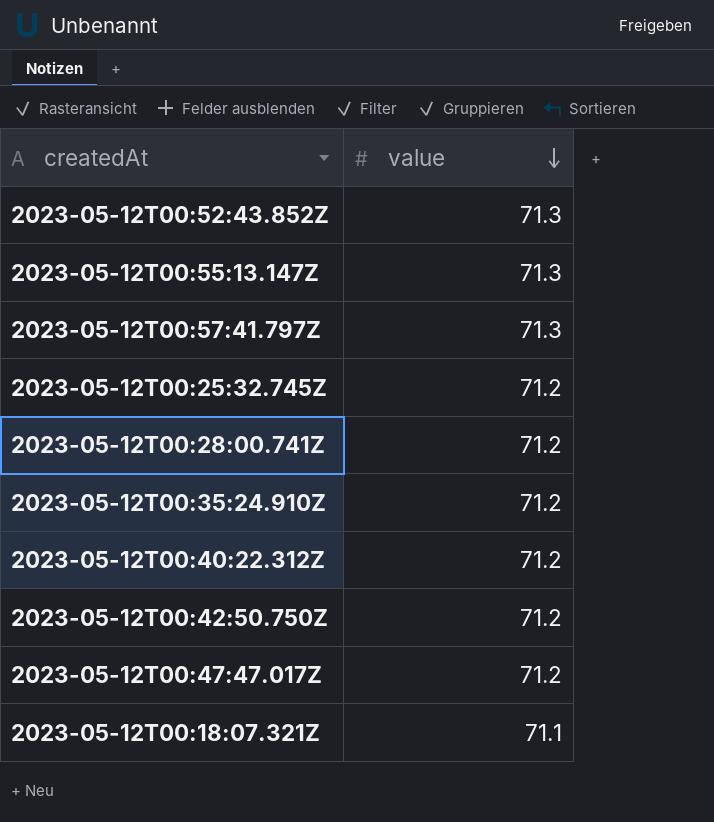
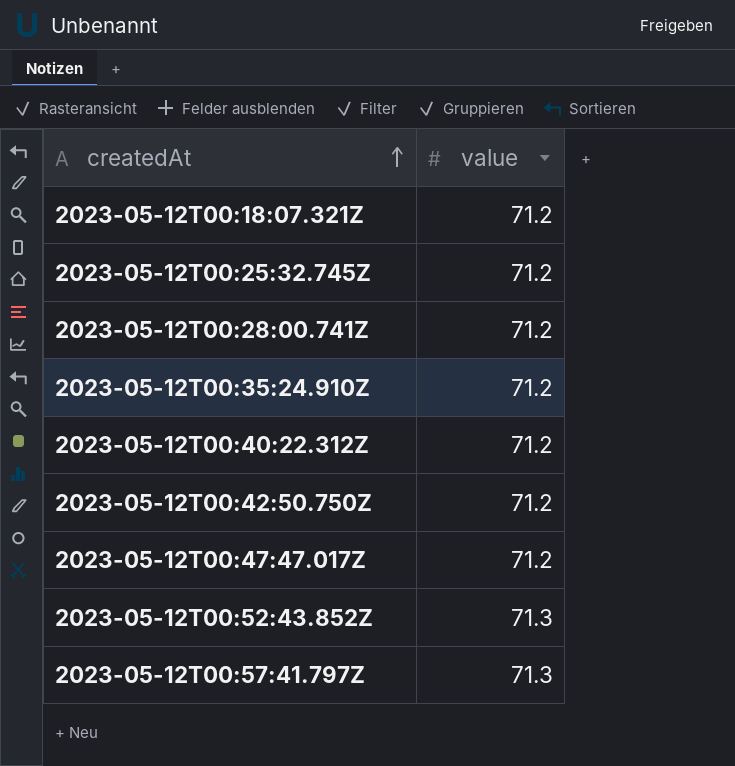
row order: value descending -> createdAt ascending
row 2023-05-12T00:55:13.147Z: 71.3 -> none
2023-05-12T00:18:07.321Z | value: 71.1 -> 71.2

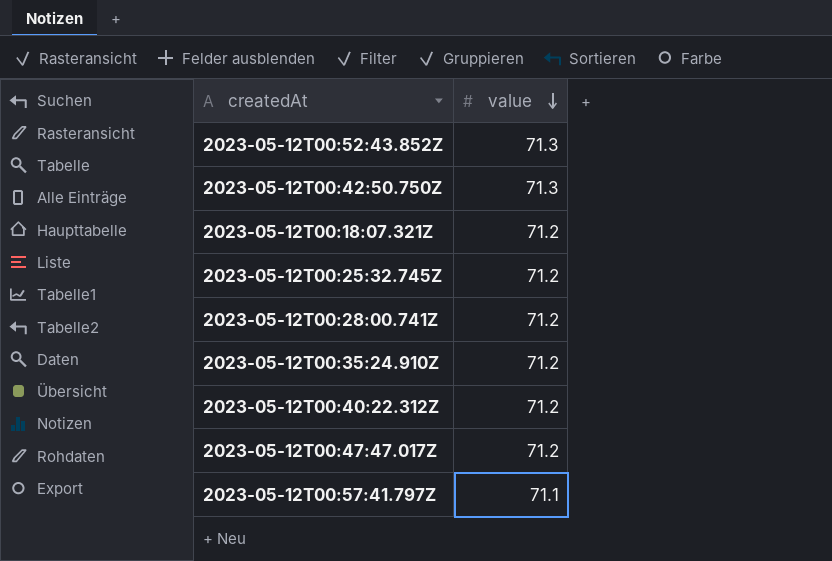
row order: createdAt ascending -> value descending
2023-05-12T00:42:50.750Z | value: 71.2 -> 71.3
2023-05-12T00:57:41.797Z | value: 71.3 -> 71.1

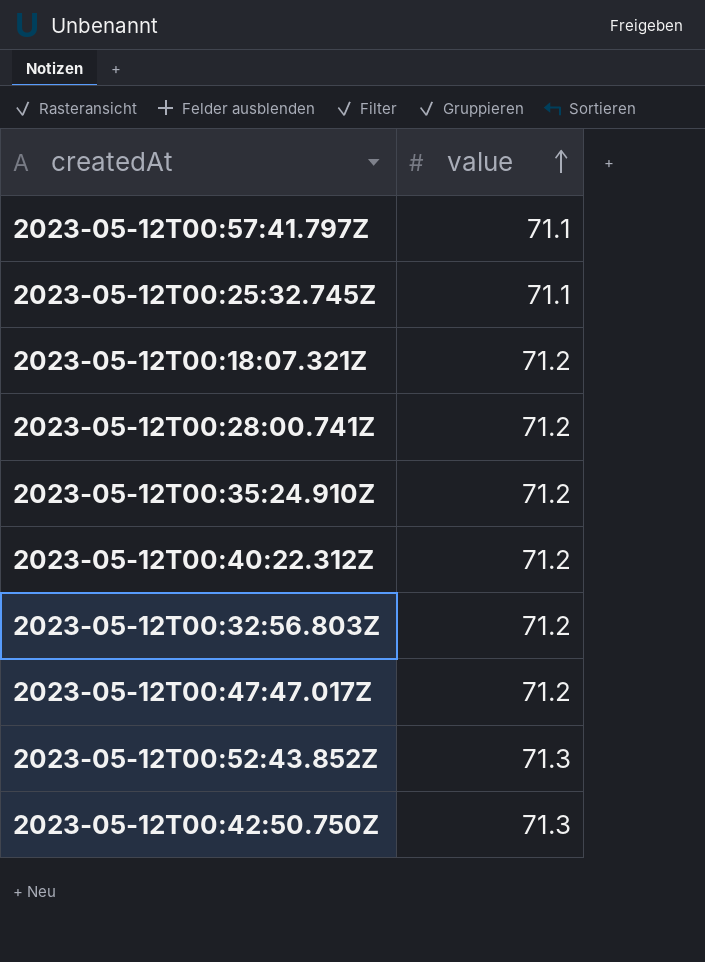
row order: value descending -> value ascending
2023-05-12T00:25:32.745Z | value: 71.2 -> 71.1
row 2023-05-12T00:32:56.803Z: none -> 71.2

